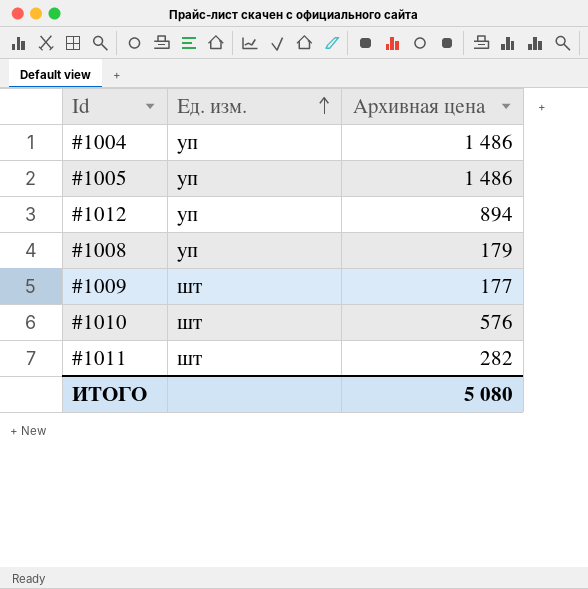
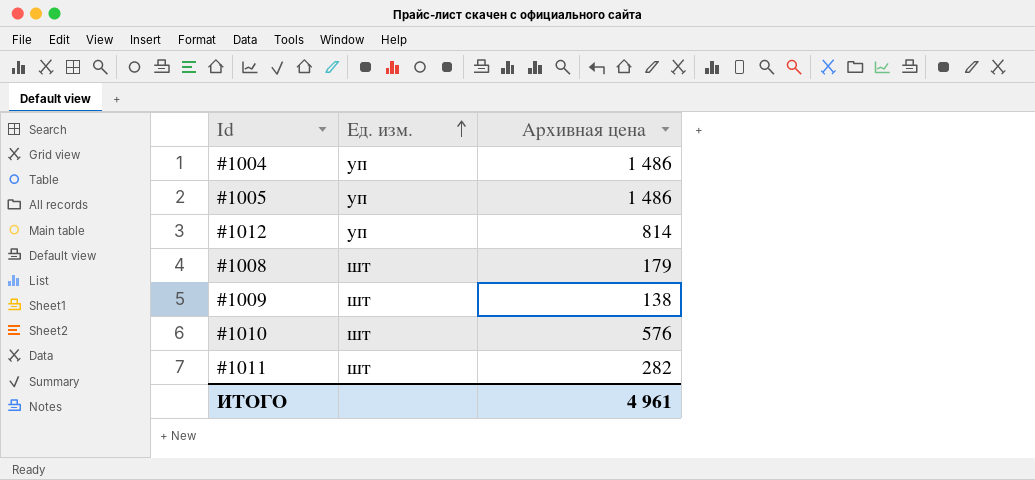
#1012 | Архивная цена: 894 -> 814
#1008 | Ед. изм.: уп -> шт
#1009 | Архивная цена: 177 -> 138
ИТОГО | Архивная цена: 5 080 -> 4 961

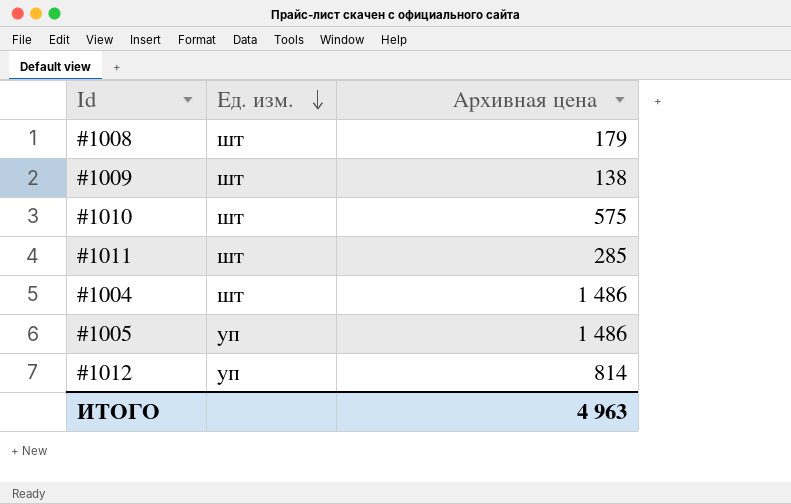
row order: Ед. изм. ascending -> Ед. изм. descending
#1010 | Архивная цена: 576 -> 575
#1011 | Архивная цена: 282 -> 285
#1004 | Ед. изм.: уп -> шт
ИТОГО | Архивная цена: 4 961 -> 4 963

